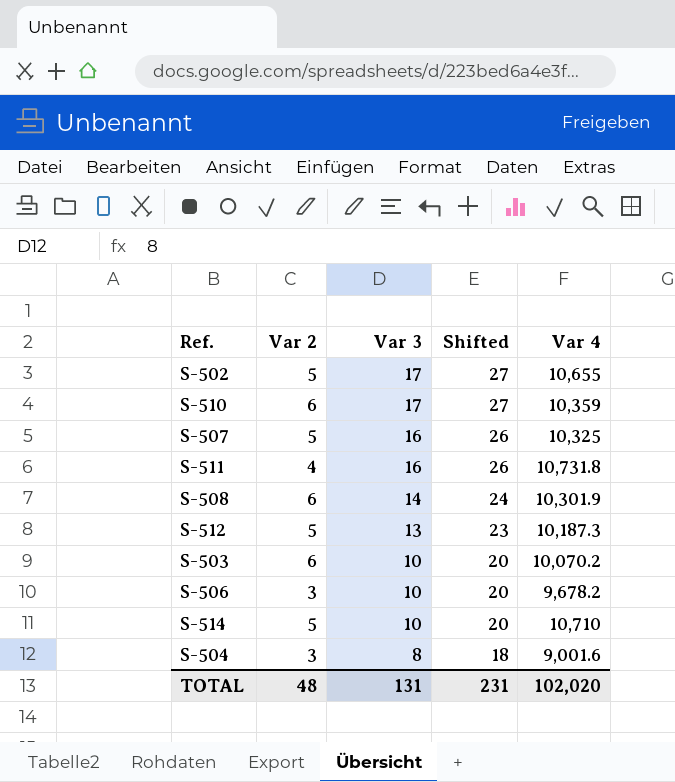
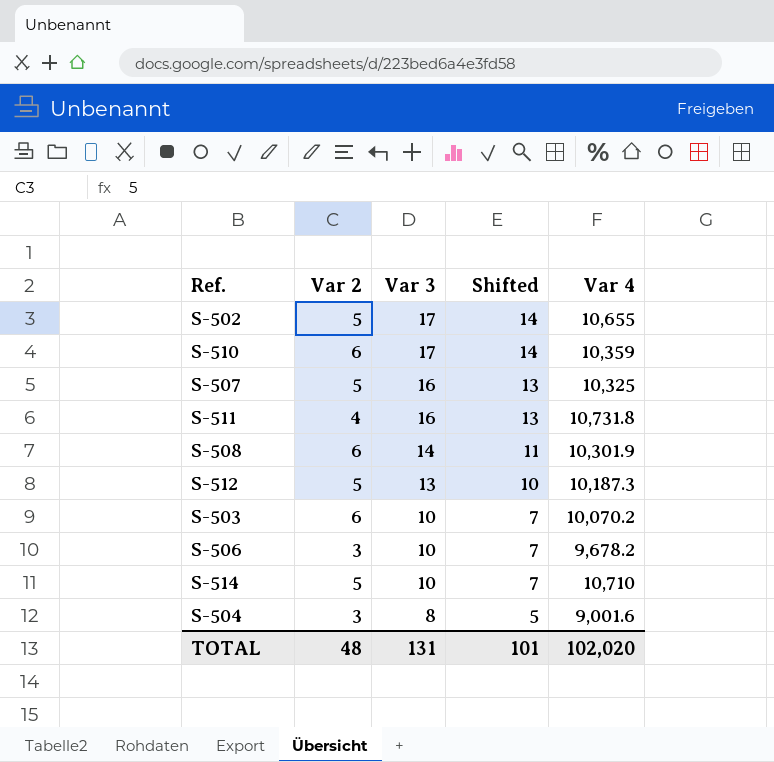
column Shifted | formula: [Var 3] + 10 -> [Var 3] - 3
TOTAL | Shifted: 231 -> 101

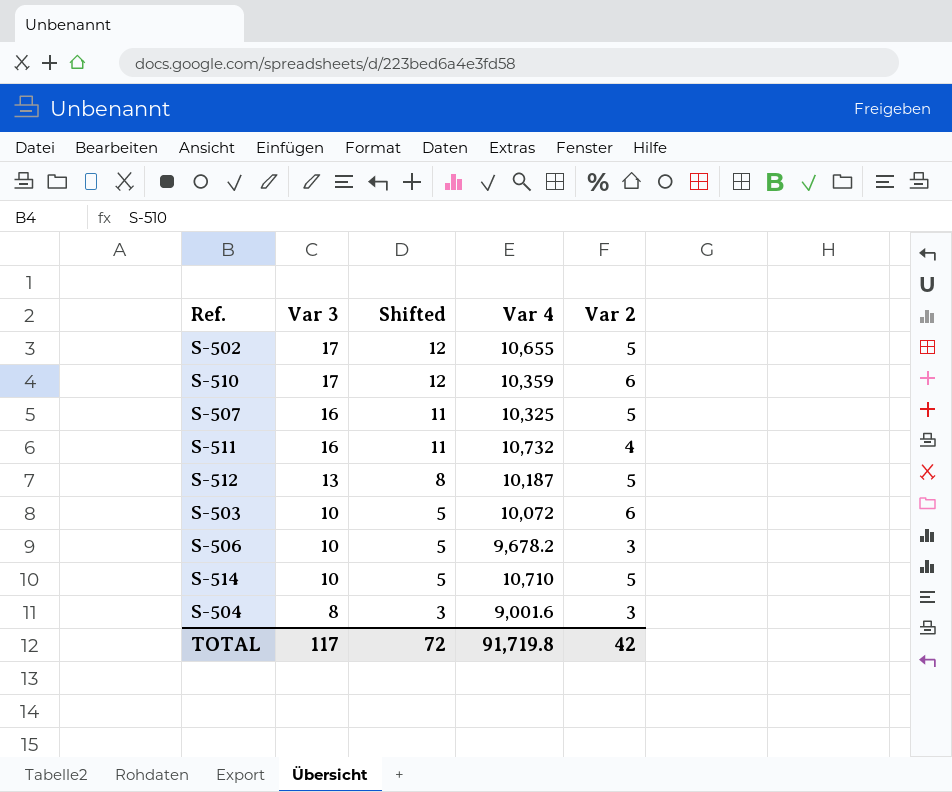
column Shifted | formula: [Var 3] - 3 -> [Var 3] - 5
column Var 2 | position: 2 -> 5
row S-508: 6 | 14 | 11 | 10,301.9 -> none
S-511 | Var 4: 10,731.8 -> 10,732
S-512 | Var 4: 10,187.3 -> 10,187
S-503 | Var 4: 10,070.2 -> 10,072
TOTAL | Var 3: 131 -> 117
TOTAL | Shifted: 101 -> 72
TOTAL | Var 4: 102,020 -> 91,719.8
TOTAL | Var 2: 48 -> 42

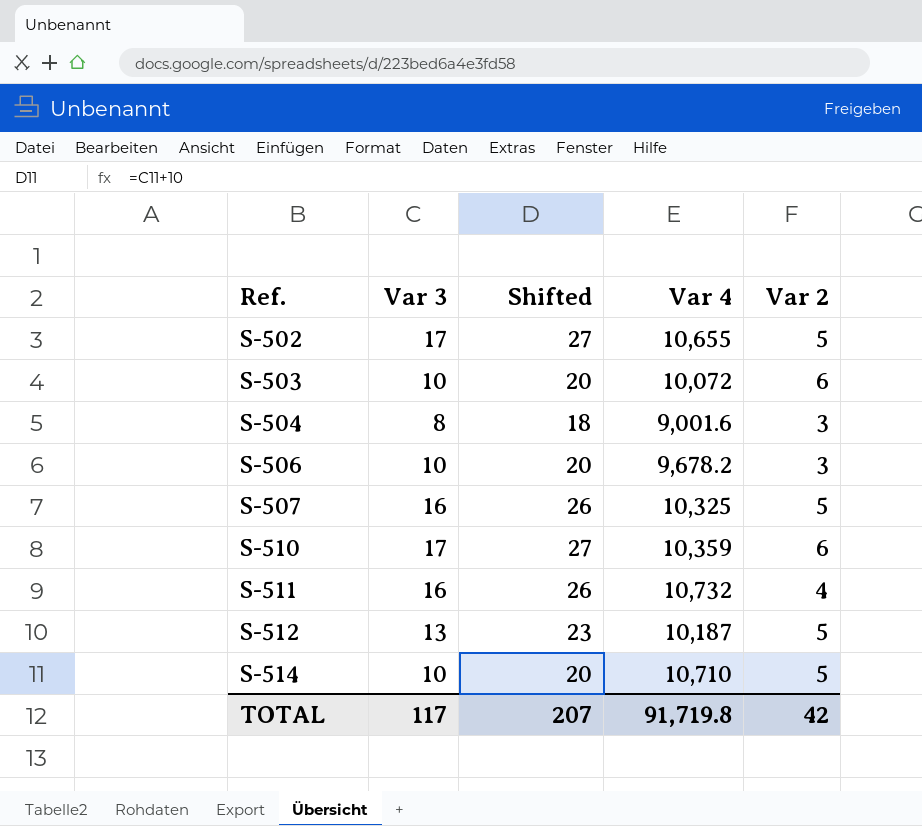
row order: Var 3 descending -> Ref. ascending
column Shifted | formula: [Var 3] - 5 -> [Var 3] + 10
TOTAL | Shifted: 72 -> 207

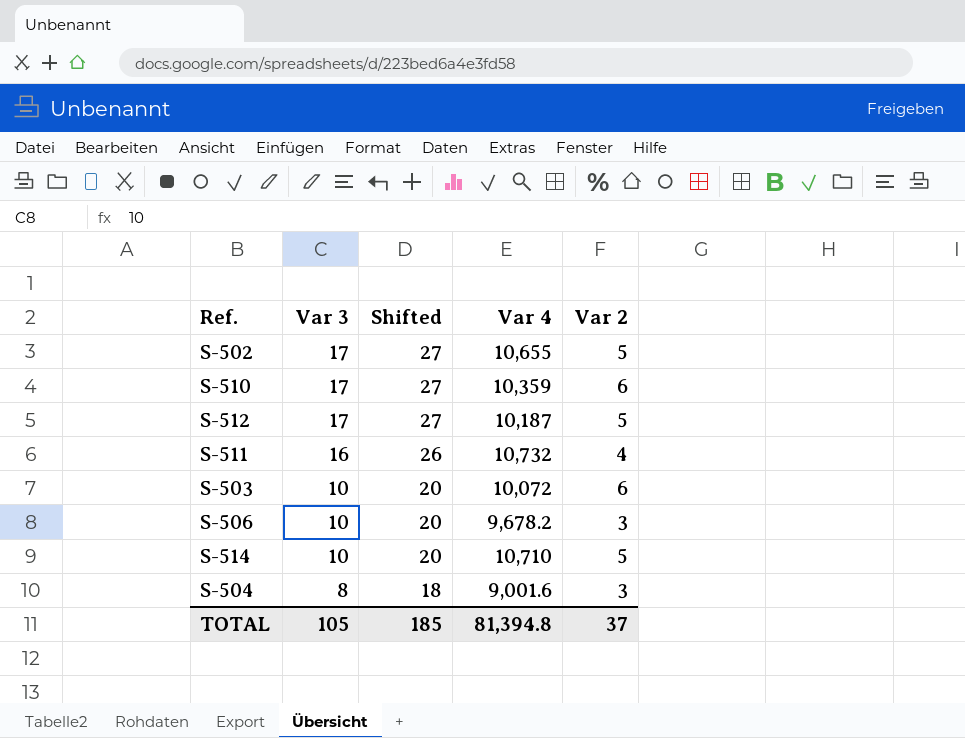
row order: Ref. ascending -> Var 3 descending
row S-507: 16 | 26 | 10,325 | 5 -> none
S-512 | Var 3: 13 -> 17
S-512 | Shifted: 23 -> 27
TOTAL | Var 3: 117 -> 105
TOTAL | Shifted: 207 -> 185
TOTAL | Var 4: 91,719.8 -> 81,394.8
TOTAL | Var 2: 42 -> 37

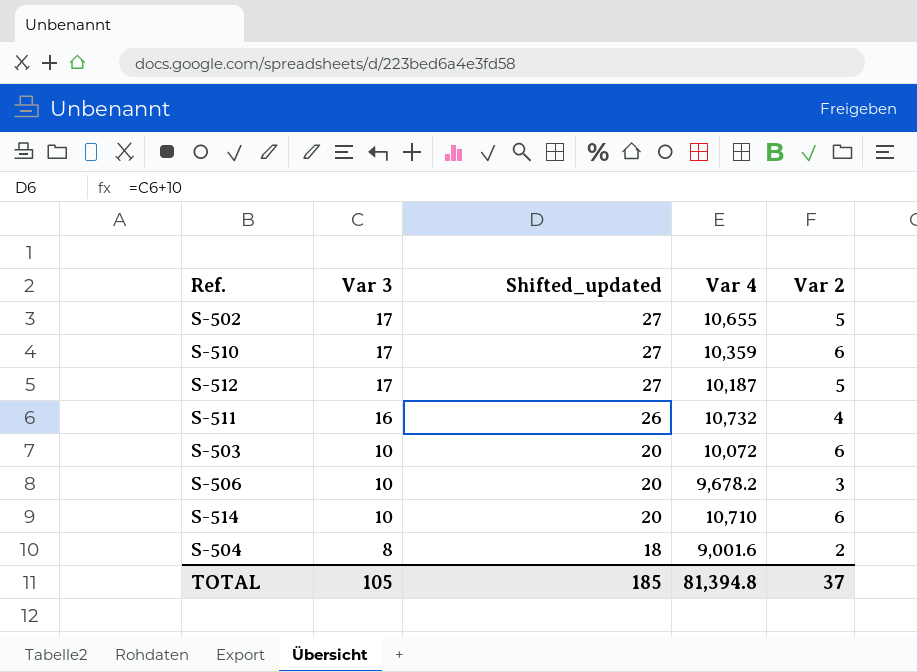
column name: Shifted -> Shifted_updated
S-514 | Var 2: 5 -> 6
S-504 | Var 2: 3 -> 2

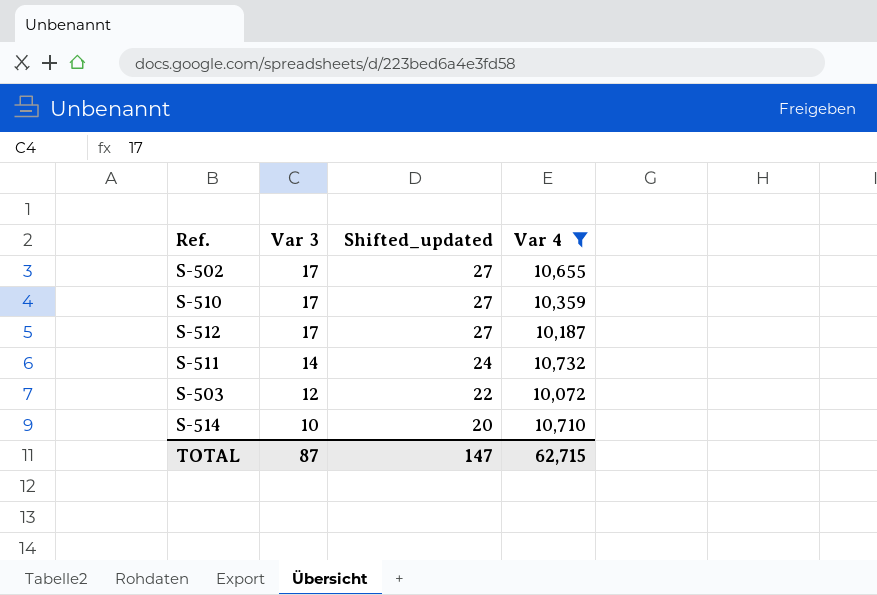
filter: none -> Var 4 >= 10,072
column Var 2 | position: 5 -> none
S-511 | Var 3: 16 -> 14
S-511 | Shifted_updated: 26 -> 24
S-503 | Var 3: 10 -> 12
S-503 | Shifted_updated: 20 -> 22
TOTAL | Var 3: 105 -> 87
TOTAL | Shifted_updated: 185 -> 147
TOTAL | Var 4: 81,394.8 -> 62,715

